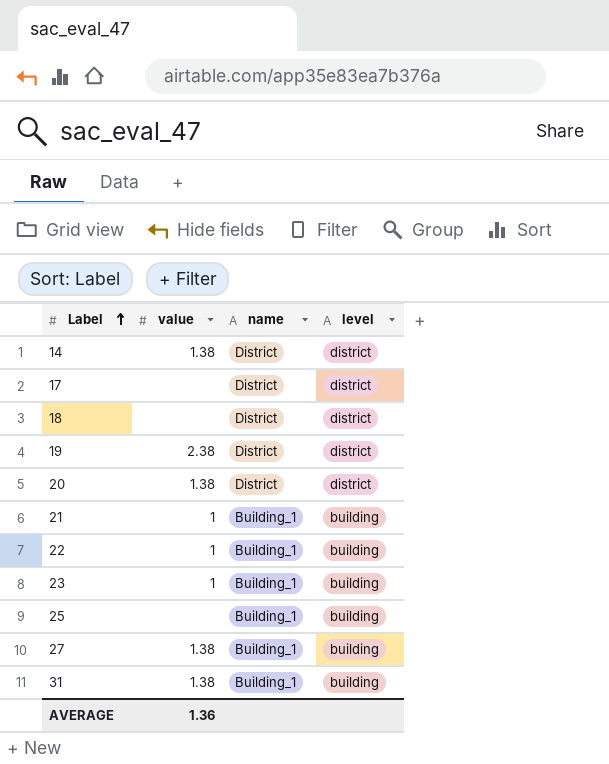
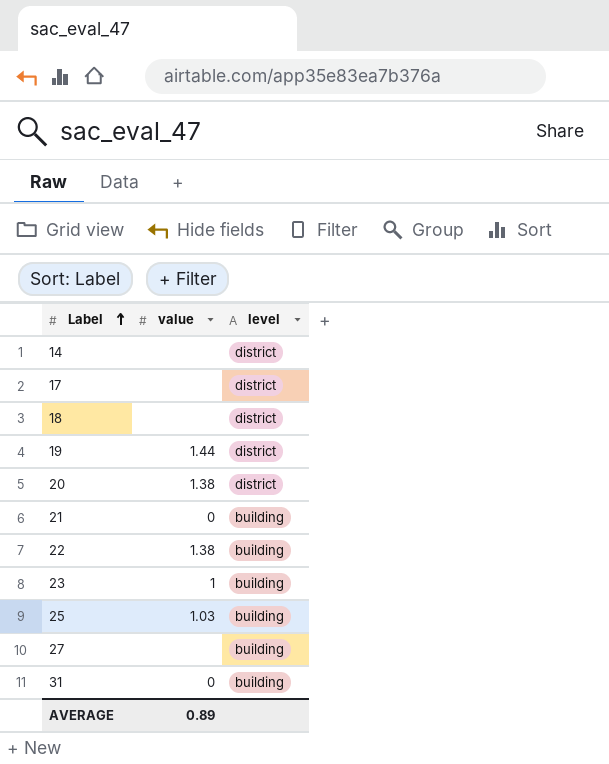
column name | position: 3 -> none
14 | value: 1.38 -> none
19 | value: 2.38 -> 1.44
21 | value: 1 -> 0
22 | value: 1 -> 1.38
25 | value: none -> 1.03
27 | value: 1.38 -> none
31 | value: 1.38 -> 0
AVERAGE | value: 1.36 -> 0.89

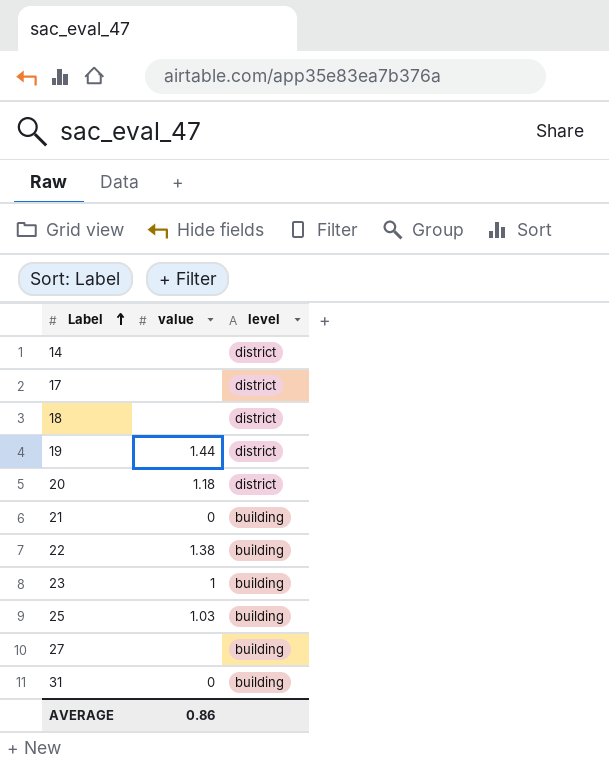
20 | value: 1.38 -> 1.18
AVERAGE | value: 0.89 -> 0.86

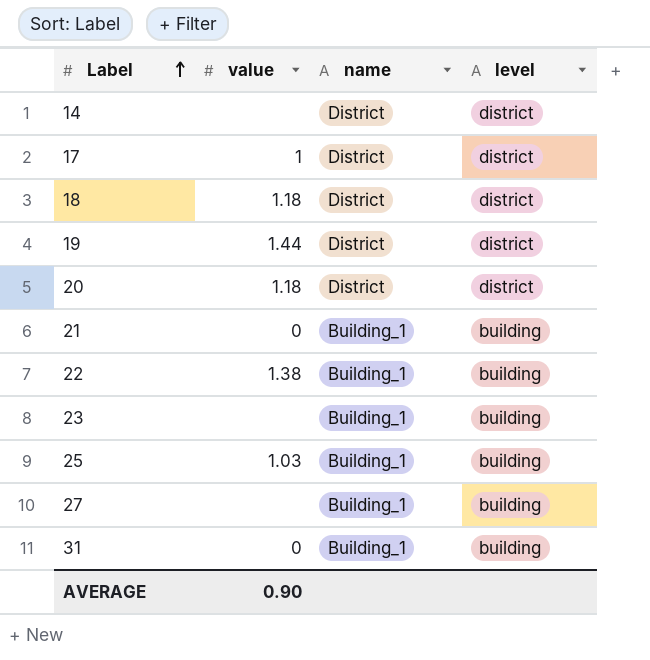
column name | position: none -> 3
17 | value: none -> 1
18 | value: none -> 1.18
23 | value: 1 -> none
AVERAGE | value: 0.86 -> 0.90

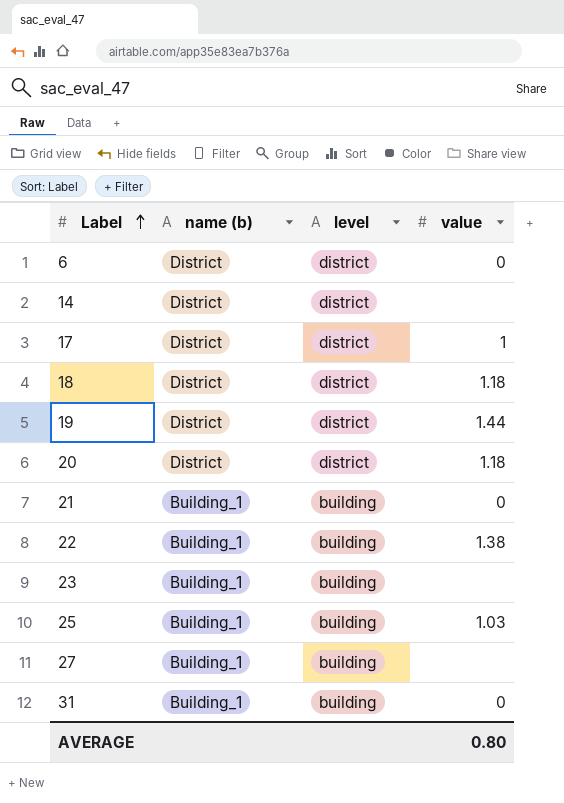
column name: name -> name (b)
column value | position: 2 -> 4
row 6: none -> District | district | 0
AVERAGE | value: 0.90 -> 0.80

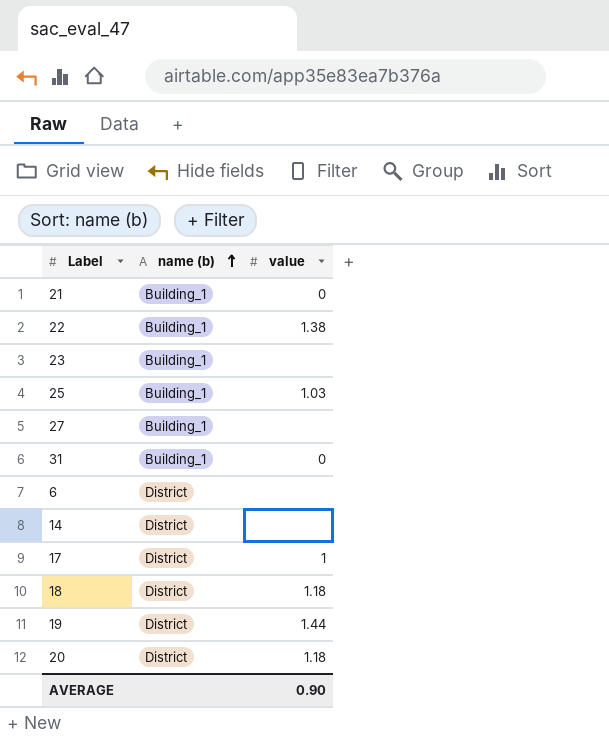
row order: Label ascending -> name (b) ascending
column level | position: 3 -> none
6 | value: 0 -> none
AVERAGE | value: 0.80 -> 0.90

